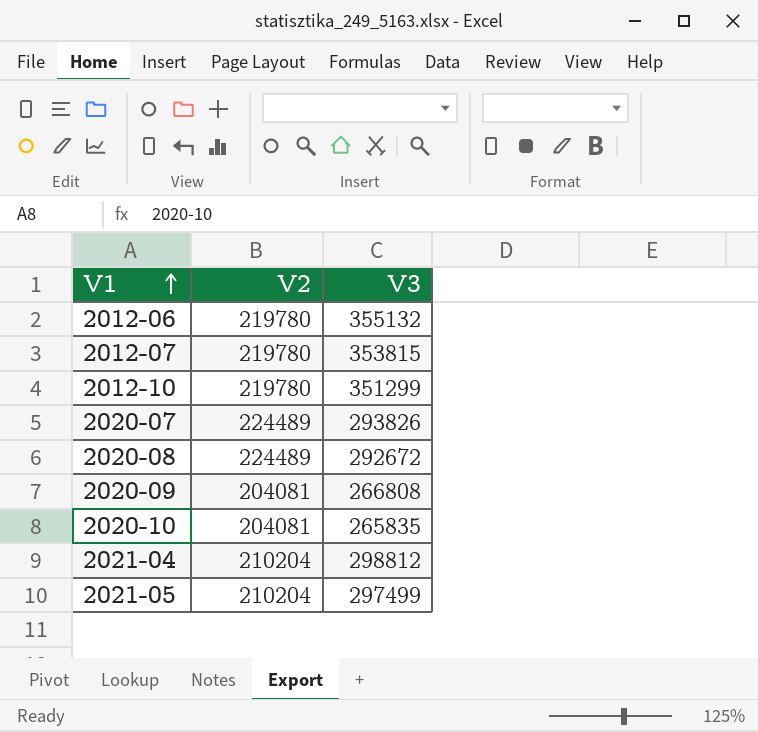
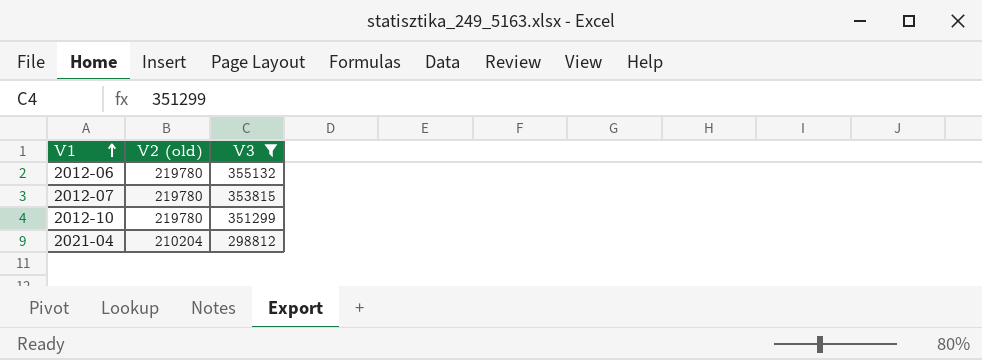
filter: none -> V3 >= 298812
column name: V2 -> V2 (old)

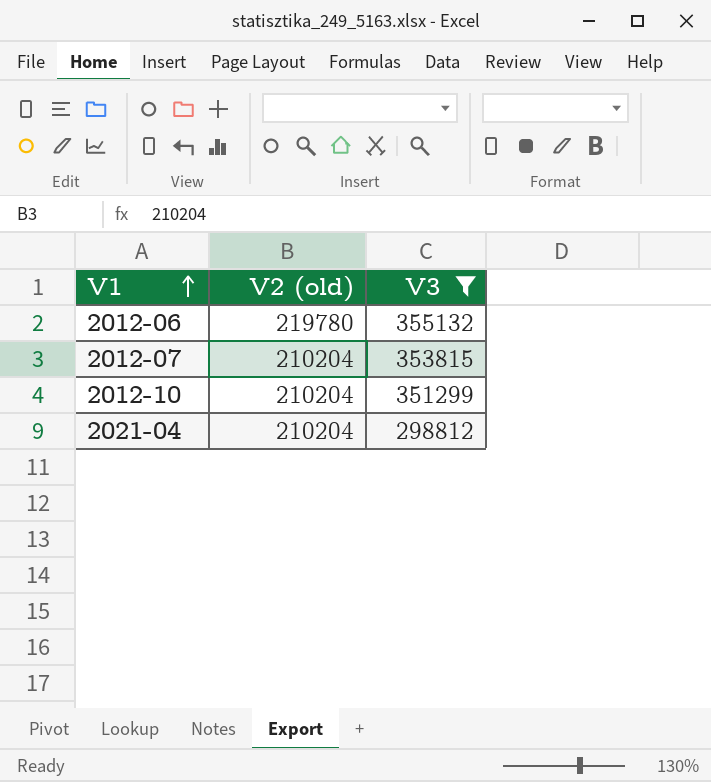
2012-07 | V2 (old): 219780 -> 210204
2012-10 | V2 (old): 219780 -> 210204

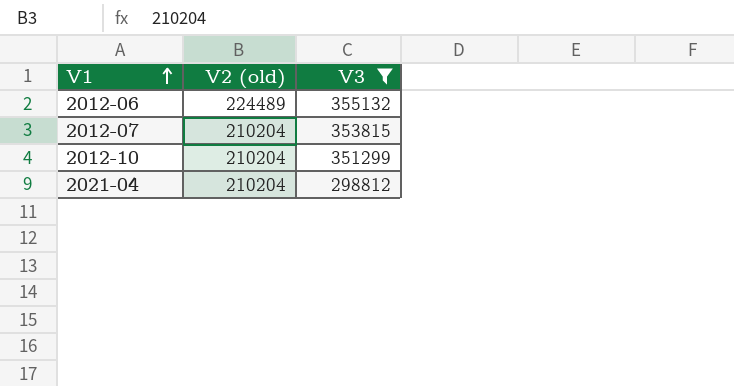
2012-06 | V2 (old): 219780 -> 224489

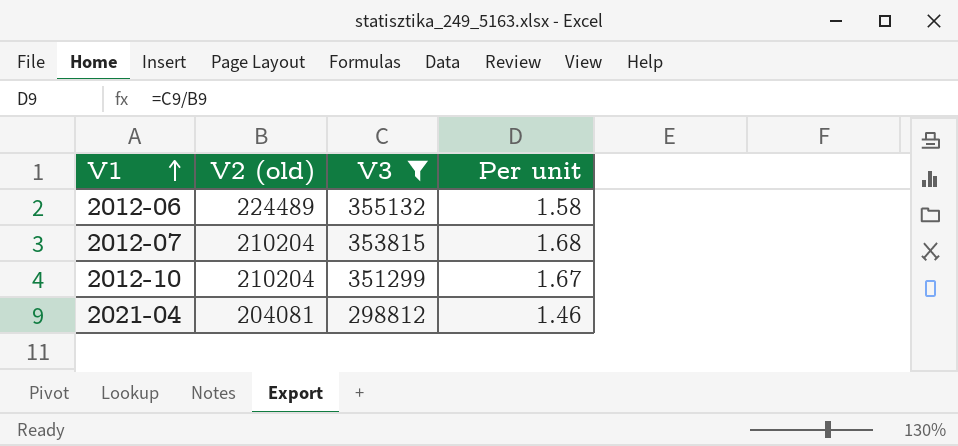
column Per unit | formula: none -> [V3] / [V2 (old)]
2021-04 | V2 (old): 210204 -> 204081

